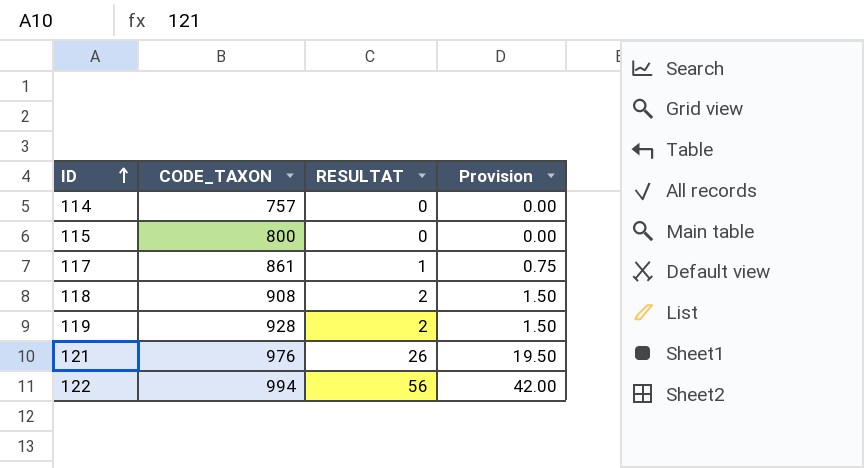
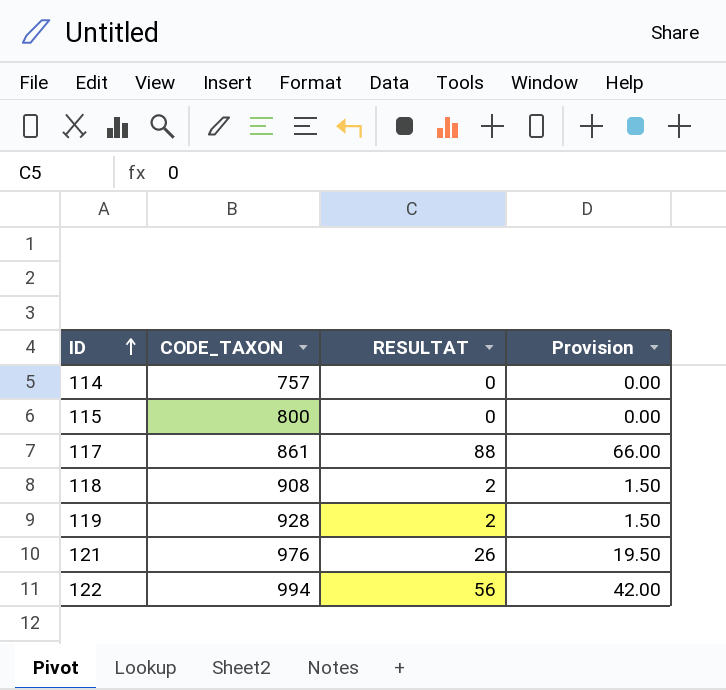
117 | RESULTAT: 1 -> 88
117 | Provision: 0.75 -> 66.00

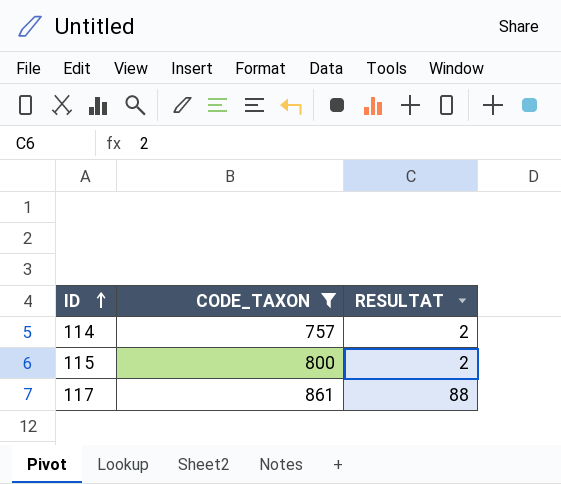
filter: none -> CODE_TAXON <= 861
column Provision | formula: [RESULTAT] * 0.75 -> none
114 | RESULTAT: 0 -> 2
115 | RESULTAT: 0 -> 2

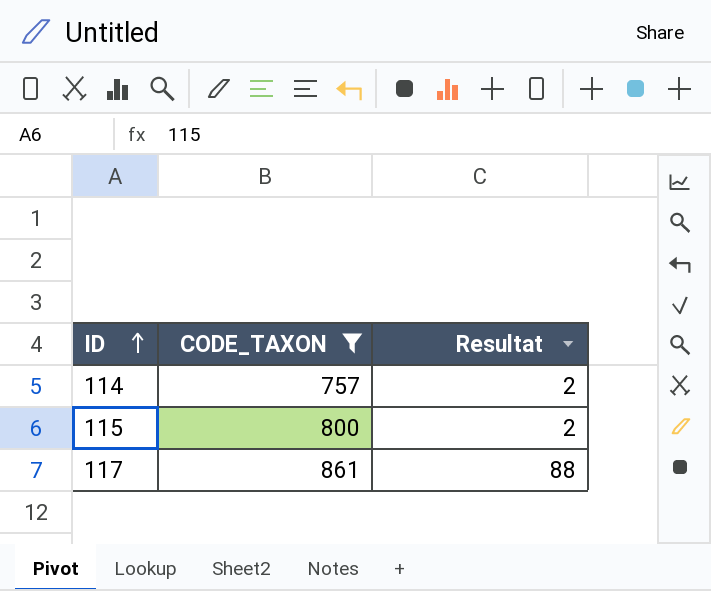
column name: RESULTAT -> Resultat

